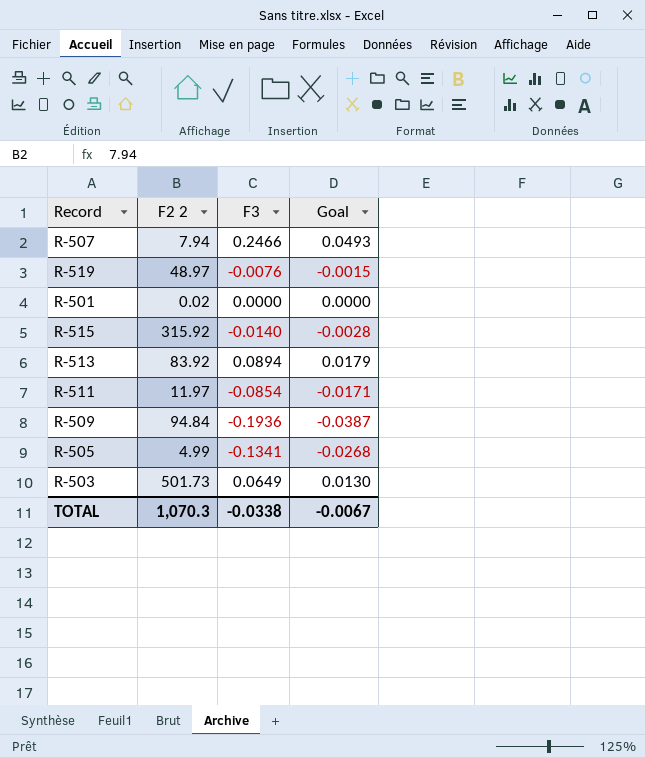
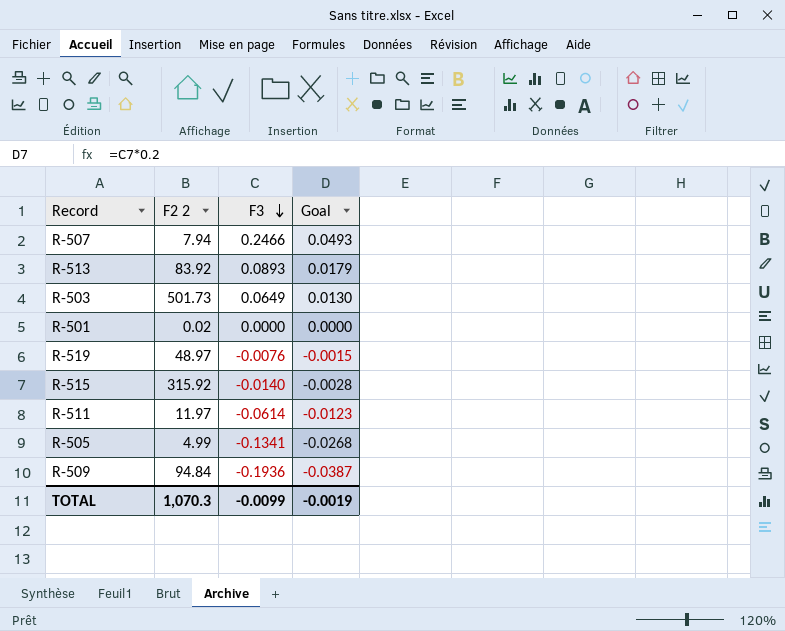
row order: none -> F3 descending
R-513 | F3: 0.0894 -> 0.0893
R-511 | F3: -0.0854 -> -0.0614
R-511 | Goal: -0.0171 -> -0.0123
TOTAL | F3: -0.0338 -> -0.0099
TOTAL | Goal: -0.0067 -> -0.0019

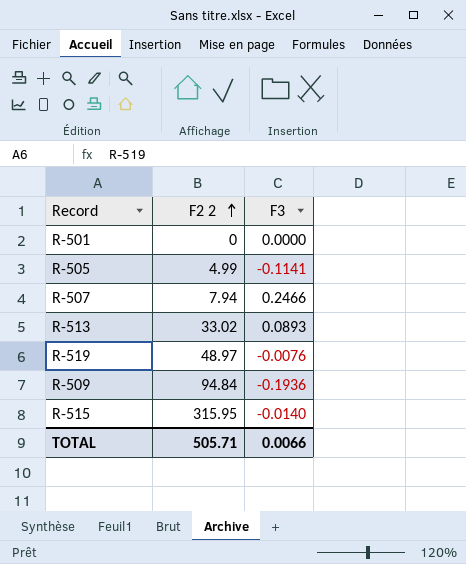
row order: F3 descending -> F2 2 ascending
column Goal | formula: [F3] * 0.2 -> none
row R-503: 501.73 | 0.0649 | 0.0130 -> none
row R-511: 11.97 | -0.0614 | -0.0123 -> none
R-501 | F2 2: 0.02 -> 0
R-505 | F3: -0.1341 -> -0.1141
R-513 | F2 2: 83.92 -> 33.02
R-515 | F2 2: 315.92 -> 315.95
TOTAL | F2 2: 1,070.3 -> 505.71
TOTAL | F3: -0.0099 -> 0.0066

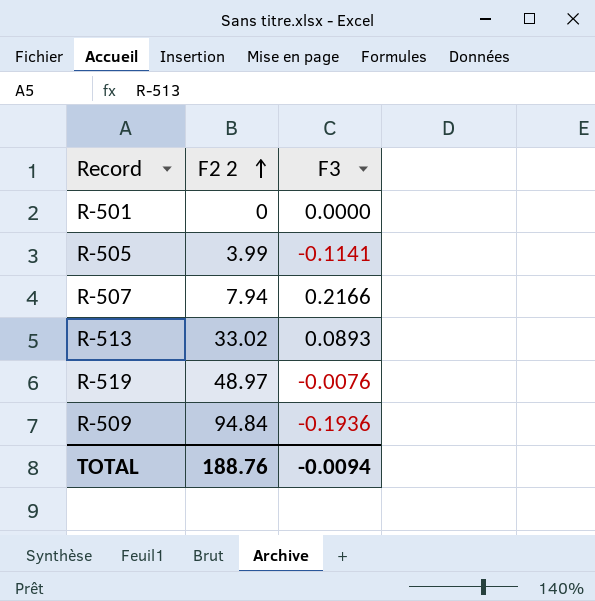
row R-515: 315.95 | -0.0140 -> none
R-505 | F2 2: 4.99 -> 3.99
R-507 | F3: 0.2466 -> 0.2166
TOTAL | F2 2: 505.71 -> 188.76
TOTAL | F3: 0.0066 -> -0.0094

